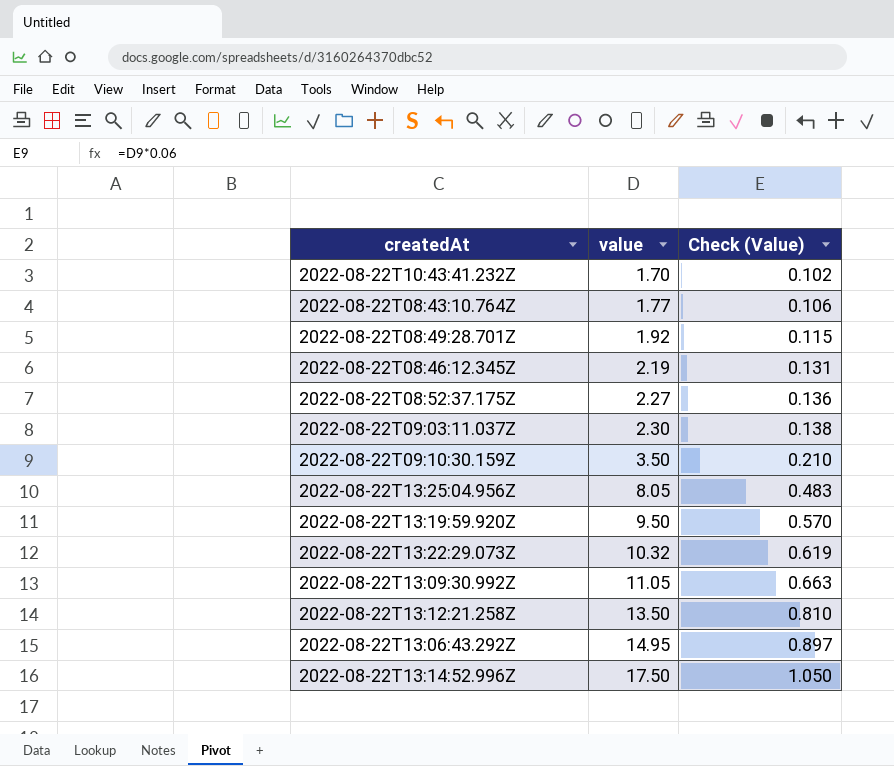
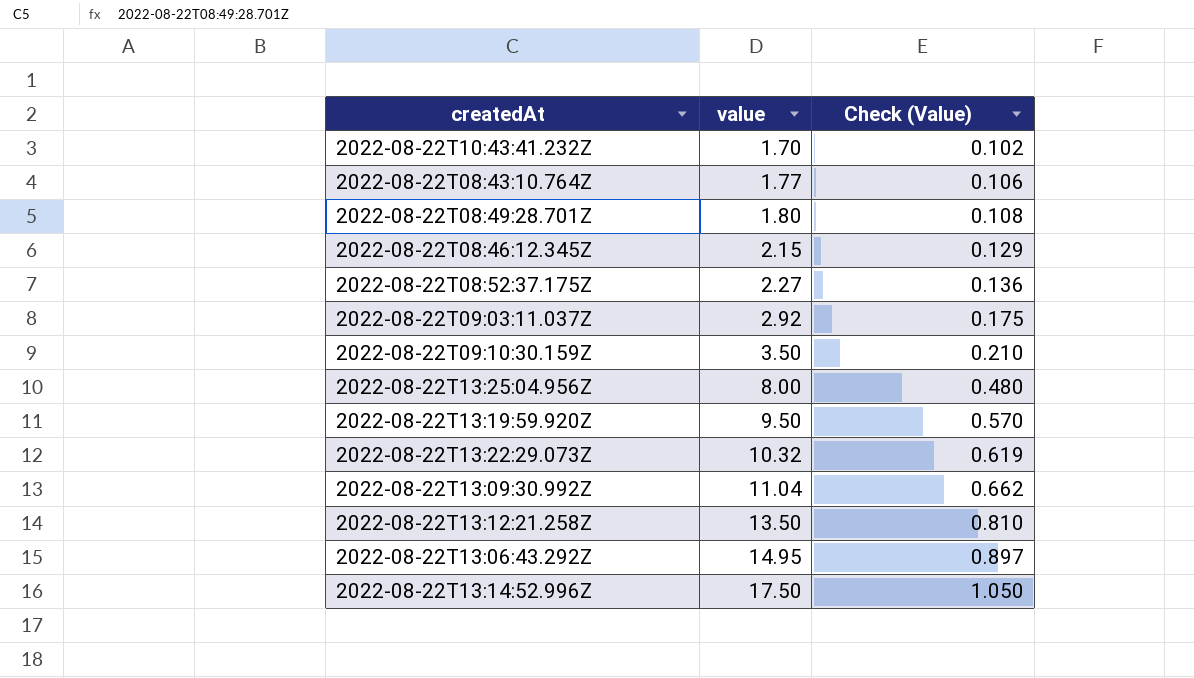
2022-08-22T08:49:28.701Z | value: 1.92 -> 1.80
2022-08-22T08:49:28.701Z | Check (Value): 0.115 -> 0.108
2022-08-22T08:46:12.345Z | value: 2.19 -> 2.15
2022-08-22T08:46:12.345Z | Check (Value): 0.131 -> 0.129
2022-08-22T09:03:11.037Z | value: 2.30 -> 2.92
2022-08-22T09:03:11.037Z | Check (Value): 0.138 -> 0.175
2022-08-22T13:25:04.956Z | value: 8.05 -> 8.00
2022-08-22T13:25:04.956Z | Check (Value): 0.483 -> 0.480
2022-08-22T13:09:30.992Z | value: 11.05 -> 11.04
2022-08-22T13:09:30.992Z | Check (Value): 0.663 -> 0.662

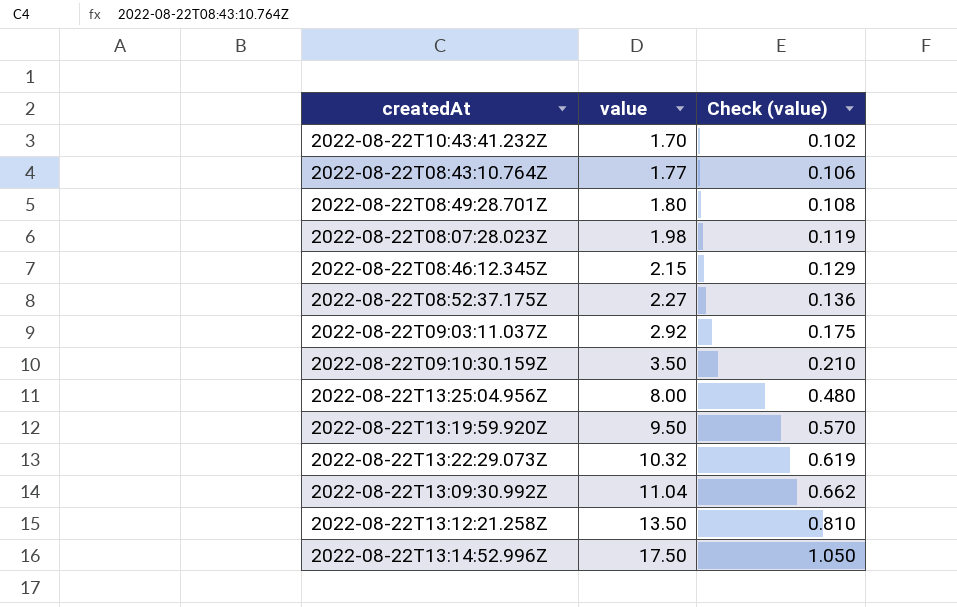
column name: Check (Value) -> Check (value)
row 2022-08-22T13:06:43.292Z: 14.95 | 0.897 -> none
row 2022-08-22T08:07:28.023Z: none -> 1.98 | 0.119

